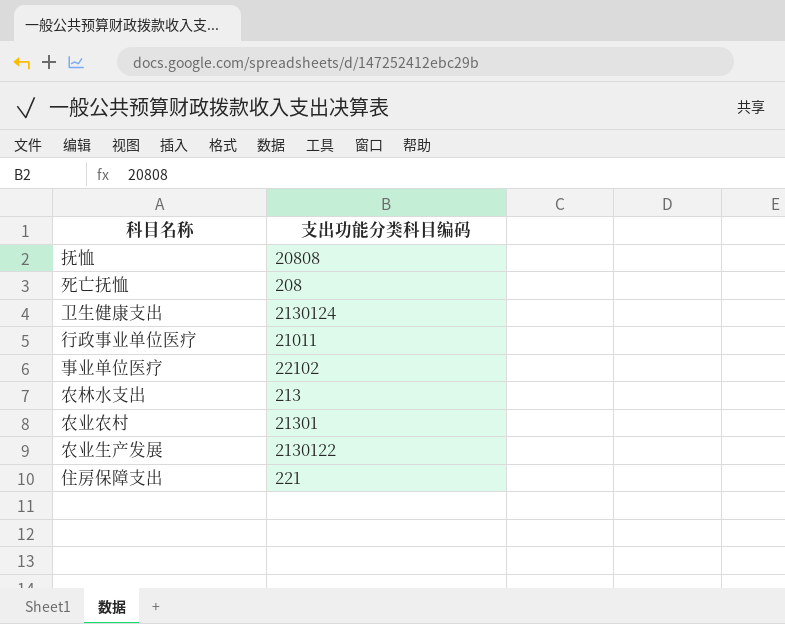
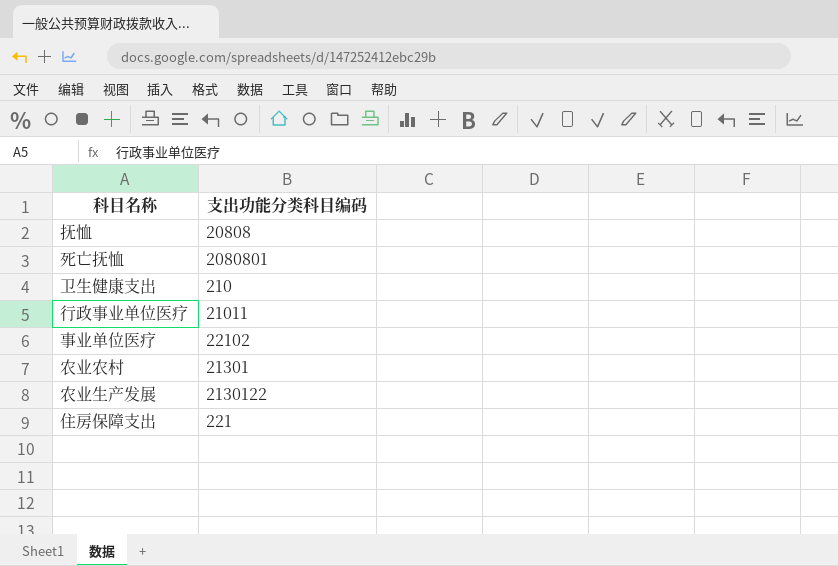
row 农林水支出: 213 -> none
死亡抚恤 | 支出功能分类科目编码: 208 -> 2080801
卫生健康支出 | 支出功能分类科目编码: 2130124 -> 210

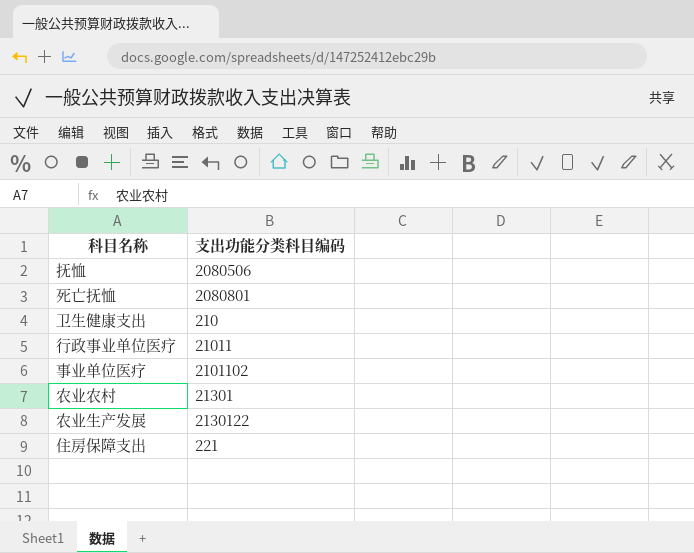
抚恤 | 支出功能分类科目编码: 20808 -> 2080506
事业单位医疗 | 支出功能分类科目编码: 22102 -> 2101102

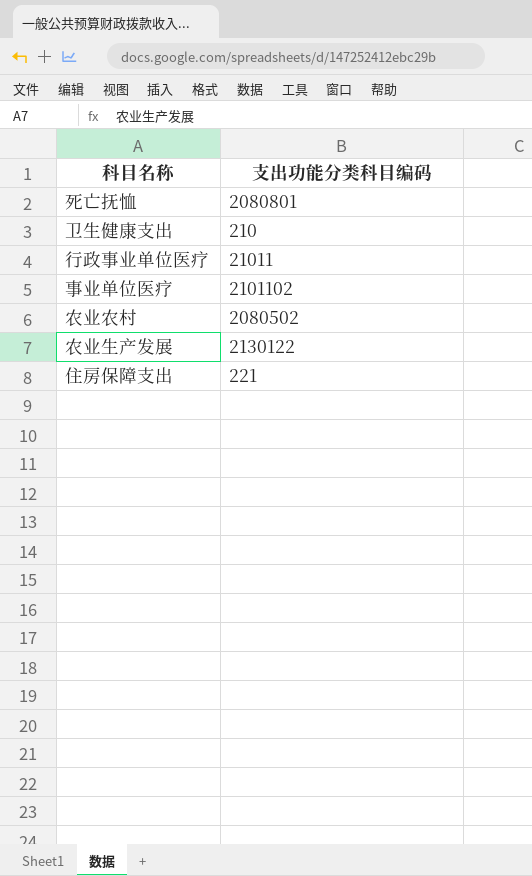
row 抚恤: 2080506 -> none
农业农村 | 支出功能分类科目编码: 21301 -> 2080502

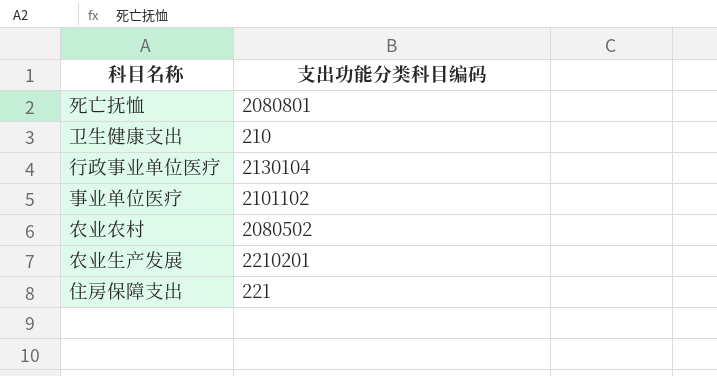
行政事业单位医疗 | 支出功能分类科目编码: 21011 -> 2130104
农业生产发展 | 支出功能分类科目编码: 2130122 -> 2210201

